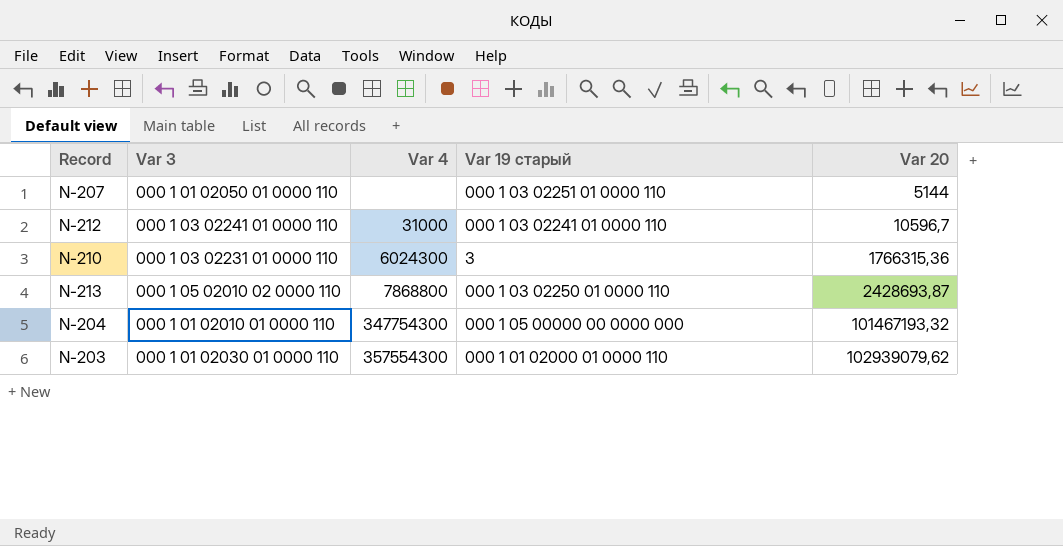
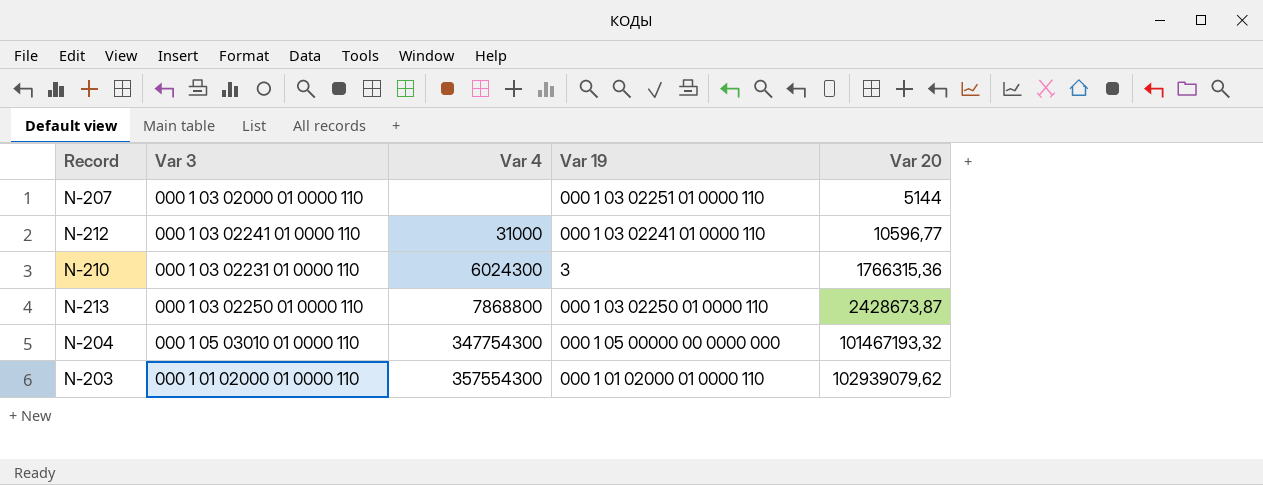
column name: Var 19 старый -> Var 19
N-207 | Var 3: 000 1 01 02050 01 0000 110 -> 000 1 03 02000 01 0000 110
N-212 | Var 20: 10596,7 -> 10596,77
N-213 | Var 3: 000 1 05 02010 02 0000 110 -> 000 1 03 02250 01 0000 110
N-213 | Var 20: 2428693,87 -> 2428673,87
N-204 | Var 3: 000 1 01 02010 01 0000 110 -> 000 1 05 03010 01 0000 110
N-203 | Var 3: 000 1 01 02030 01 0000 110 -> 000 1 01 02000 01 0000 110

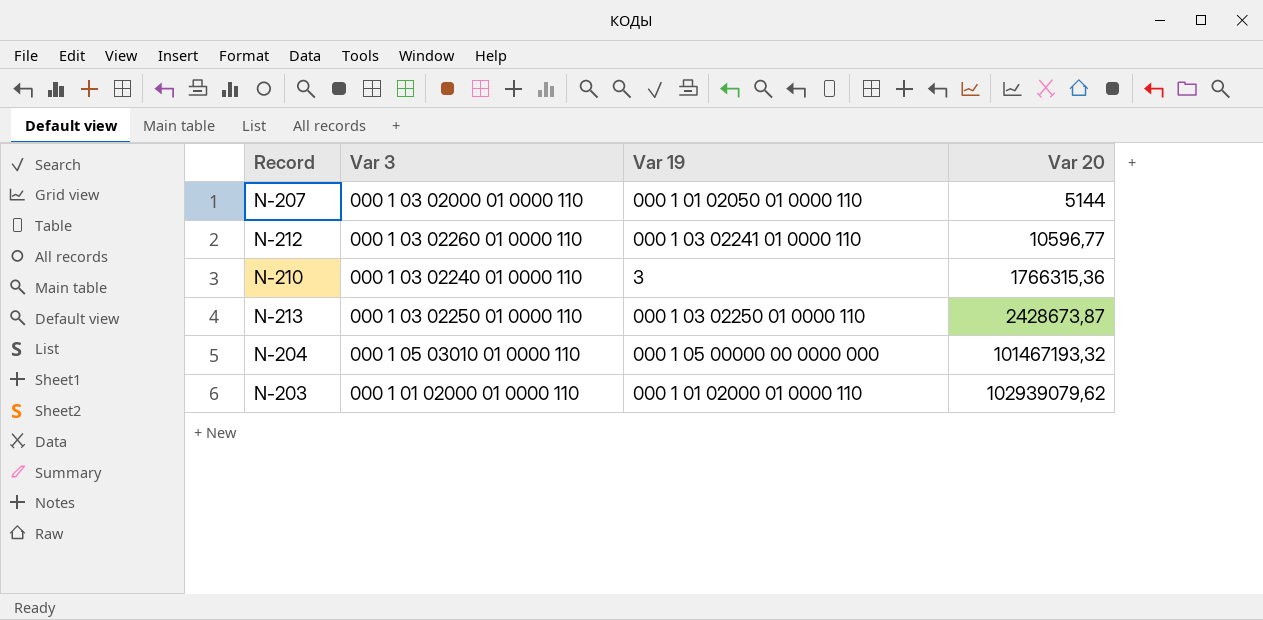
column Var 4 | position: 3 -> none
N-207 | Var 19: 000 1 03 02251 01 0000 110 -> 000 1 01 02050 01 0000 110
N-212 | Var 3: 000 1 03 02241 01 0000 110 -> 000 1 03 02260 01 0000 110
N-210 | Var 3: 000 1 03 02231 01 0000 110 -> 000 1 03 02240 01 0000 110

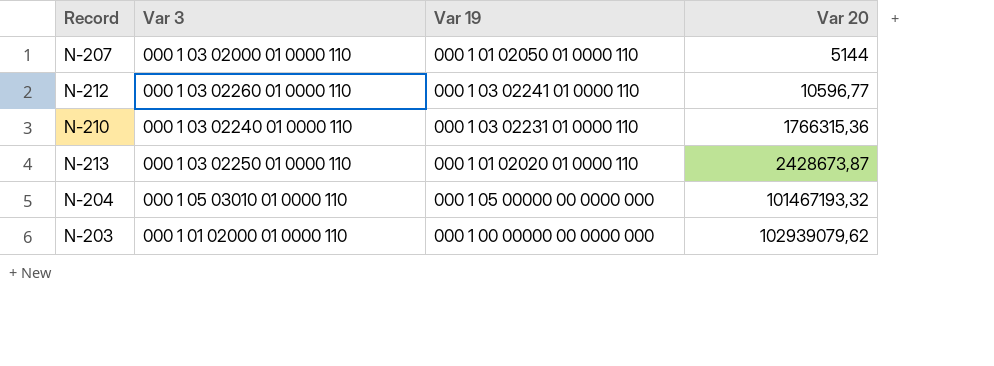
N-210 | Var 19: 3 -> 000 1 03 02231 01 0000 110
N-213 | Var 19: 000 1 03 02250 01 0000 110 -> 000 1 01 02020 01 0000 110
N-203 | Var 19: 000 1 01 02000 01 0000 110 -> 000 1 00 00000 00 0000 000

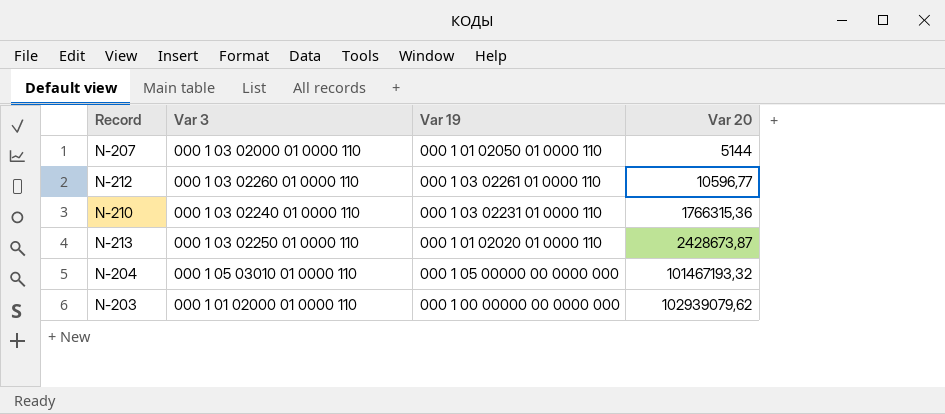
N-212 | Var 19: 000 1 03 02241 01 0000 110 -> 000 1 03 02261 01 0000 110

